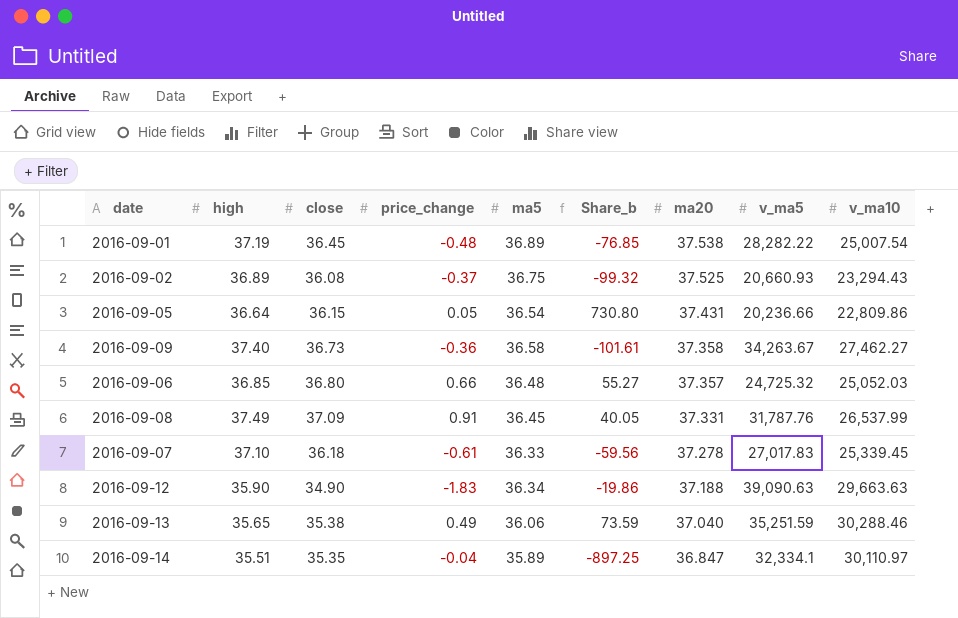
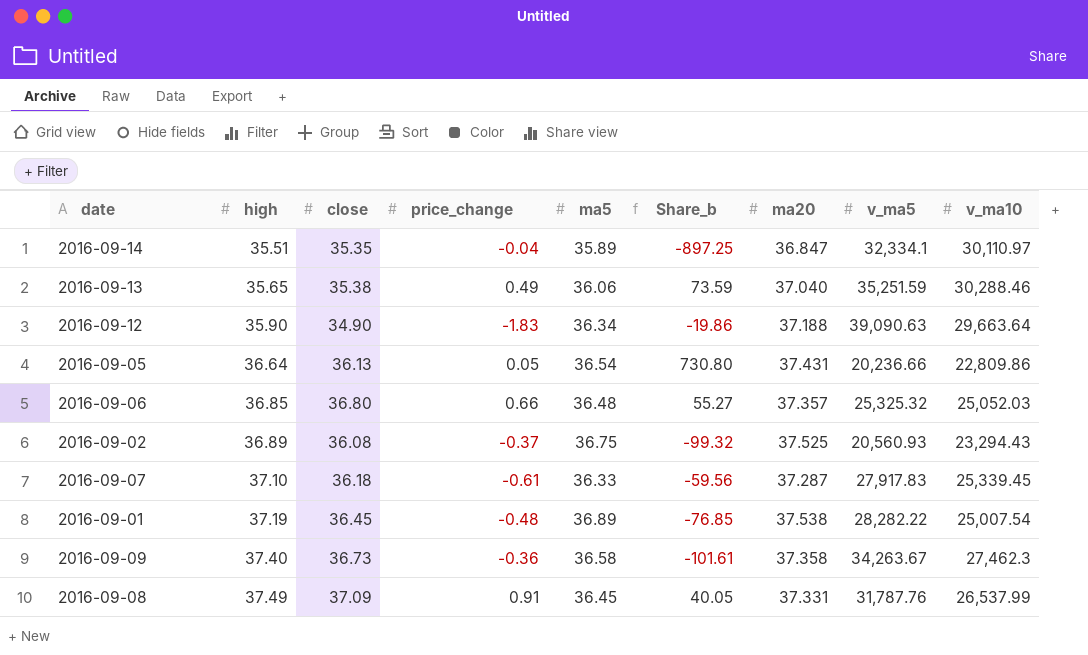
row order: ma20 descending -> high ascending
2016-09-12 | v_ma10: 29,663.63 -> 29,663.64
2016-09-05 | close: 36.15 -> 36.13
2016-09-06 | v_ma5: 24,725.32 -> 25,325.32
2016-09-02 | v_ma5: 20,660.93 -> 20,560.93
2016-09-07 | ma20: 37.278 -> 37.287
2016-09-07 | v_ma5: 27,017.83 -> 27,917.83
2016-09-09 | v_ma10: 27,462.27 -> 27,462.3

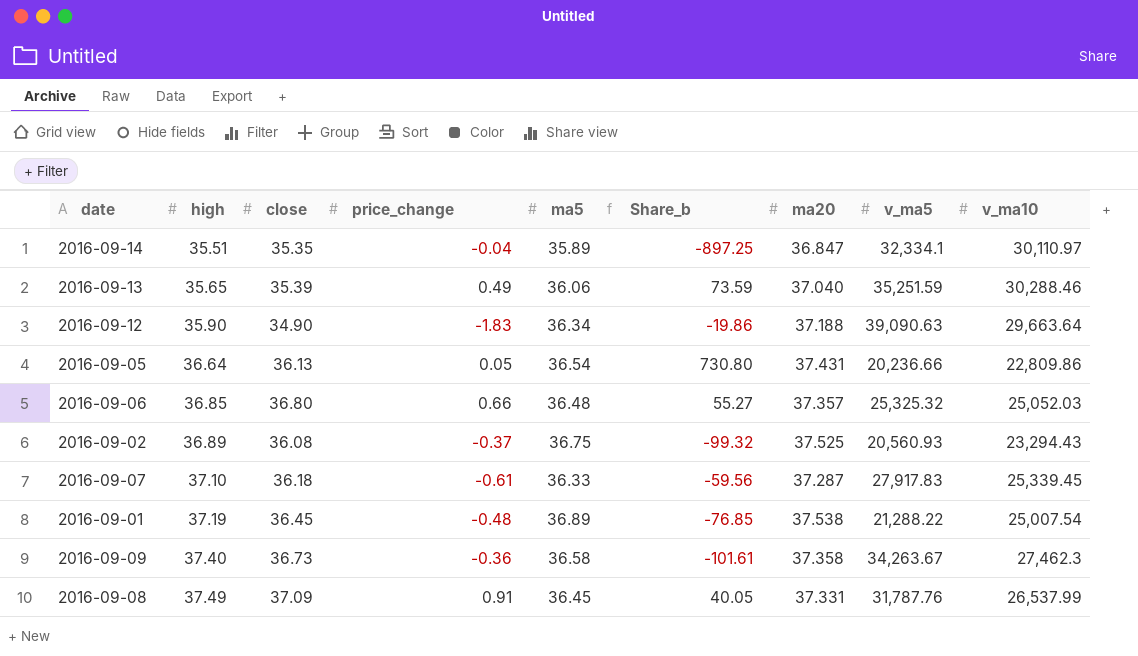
2016-09-13 | close: 35.38 -> 35.39
2016-09-01 | v_ma5: 28,282.22 -> 21,288.22

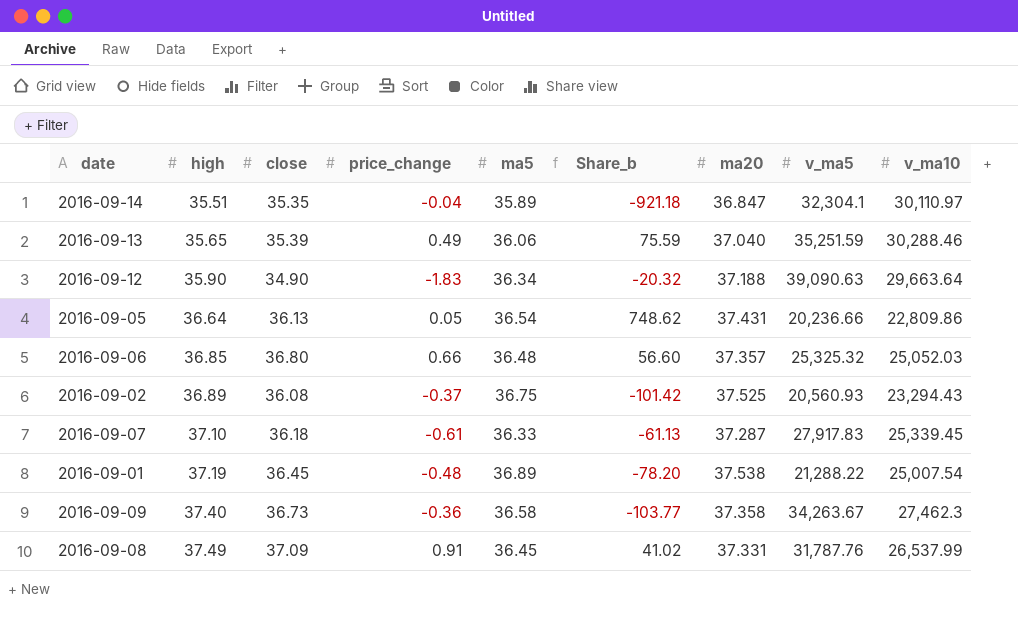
column Share_b | formula: [ma5] / [price_change] -> [ma20] / [price_change]
2016-09-14 | v_ma5: 32,334.1 -> 32,304.1

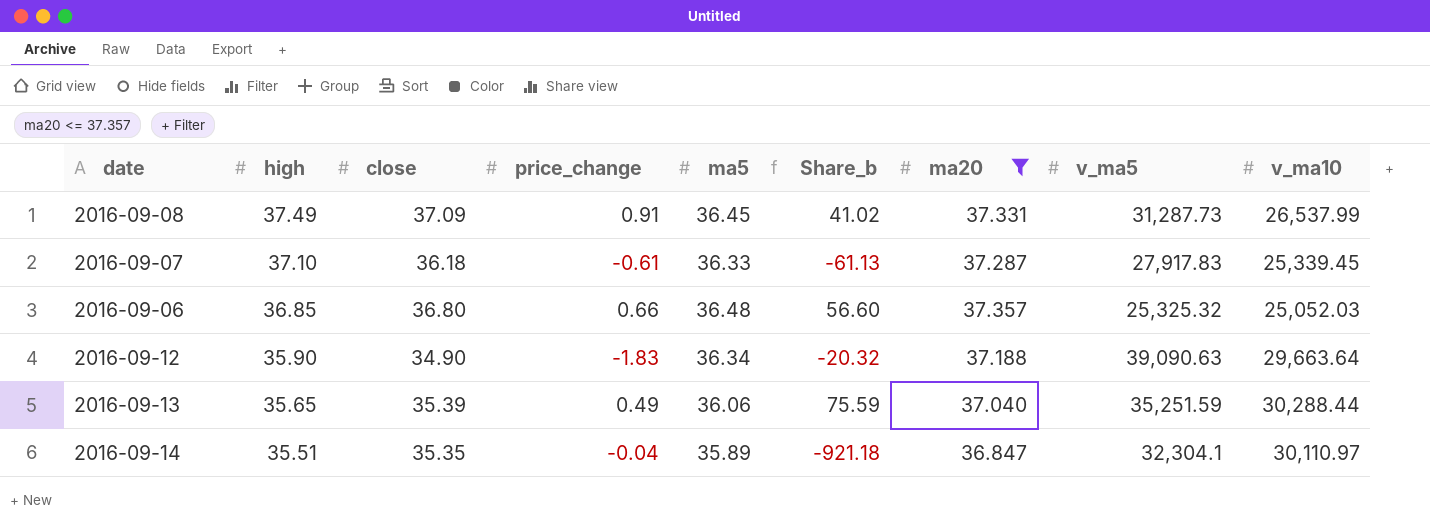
filter: none -> ma20 <= 37.357
row order: high ascending -> high descending
2016-09-08 | v_ma5: 31,787.76 -> 31,287.73
2016-09-13 | v_ma10: 30,288.46 -> 30,288.44

